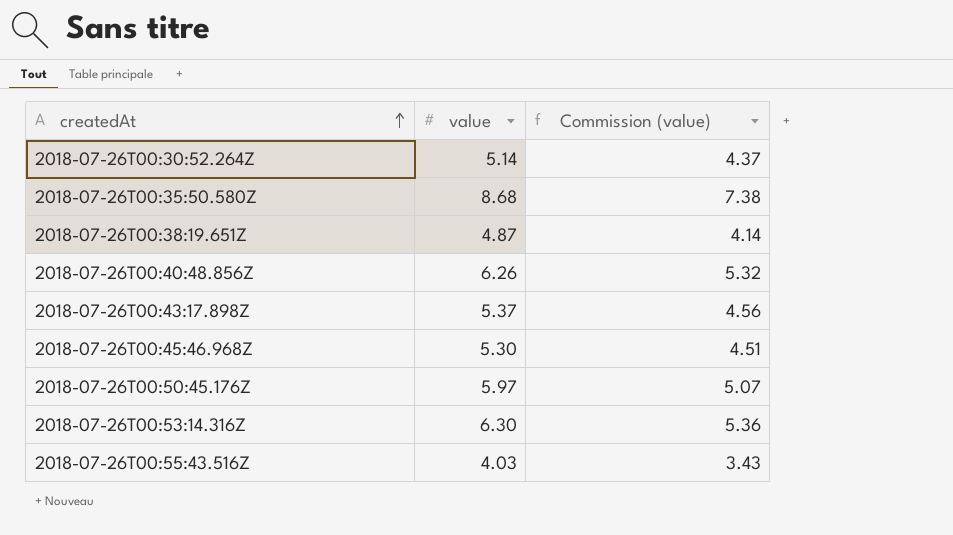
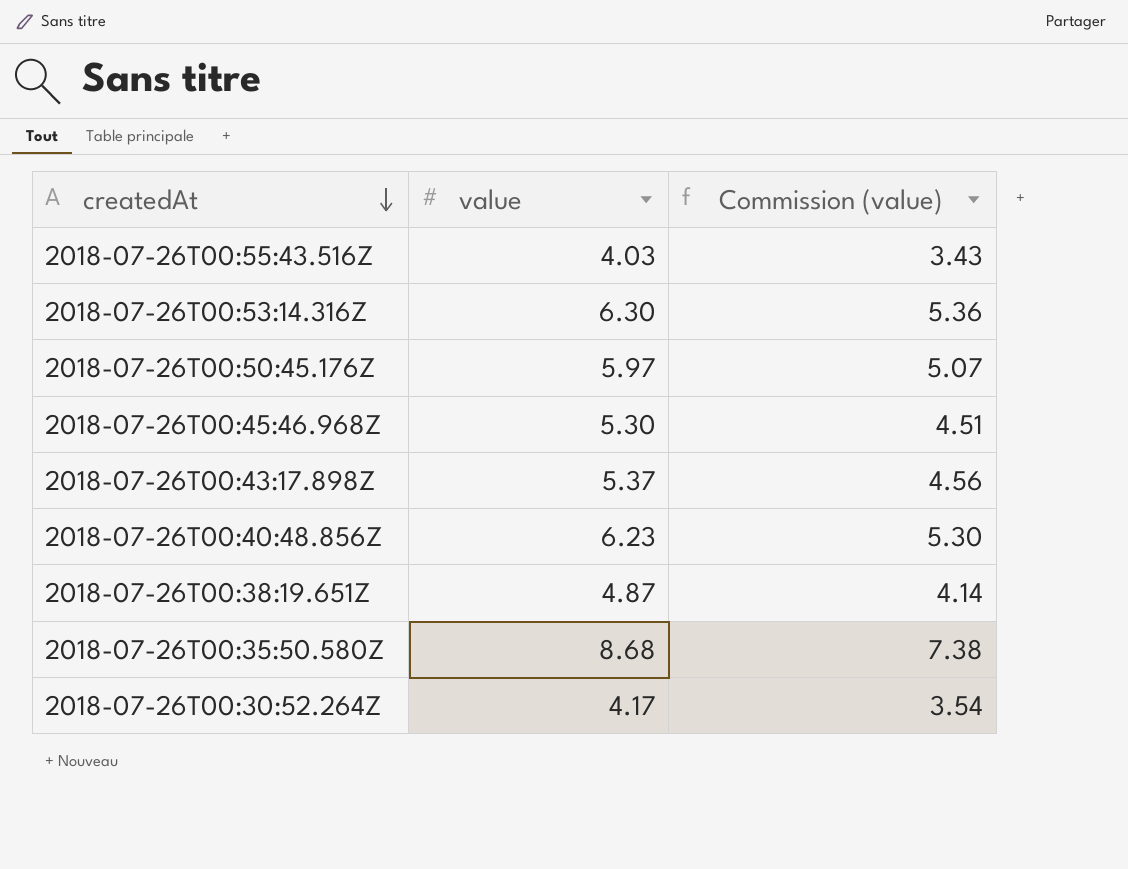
row order: createdAt ascending -> createdAt descending
2018-07-26T00:40:48.856Z | value: 6.26 -> 6.23
2018-07-26T00:40:48.856Z | Commission (value): 5.32 -> 5.30
2018-07-26T00:30:52.264Z | value: 5.14 -> 4.17
2018-07-26T00:30:52.264Z | Commission (value): 4.37 -> 3.54

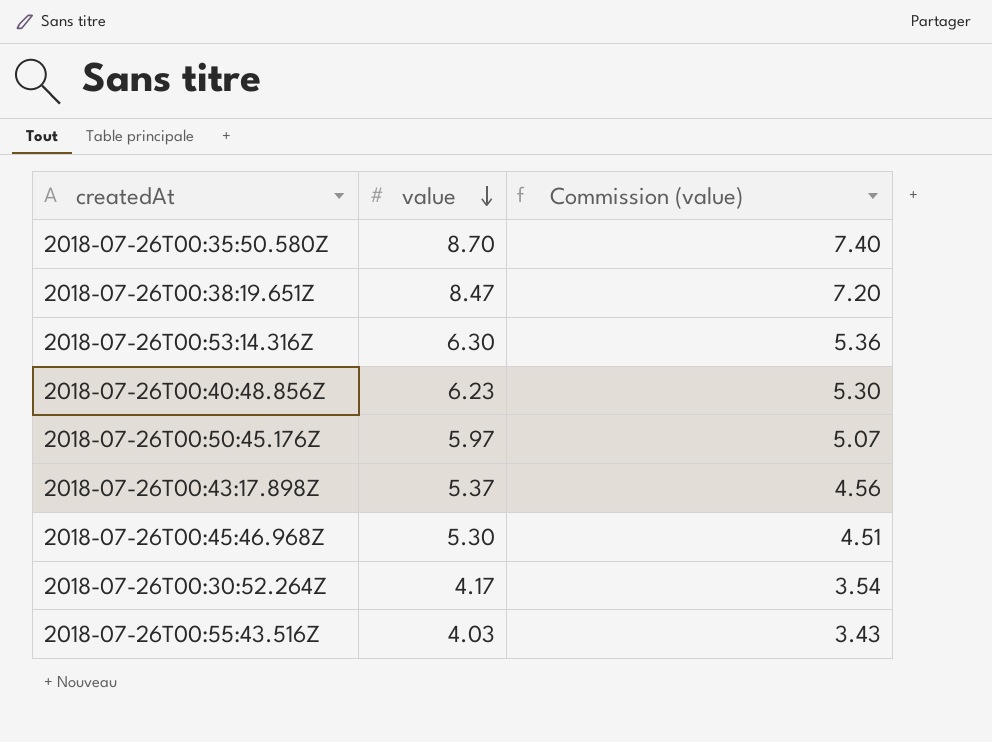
row order: createdAt descending -> value descending
2018-07-26T00:35:50.580Z | value: 8.68 -> 8.70
2018-07-26T00:35:50.580Z | Commission (value): 7.38 -> 7.40
2018-07-26T00:38:19.651Z | value: 4.87 -> 8.47
2018-07-26T00:38:19.651Z | Commission (value): 4.14 -> 7.20

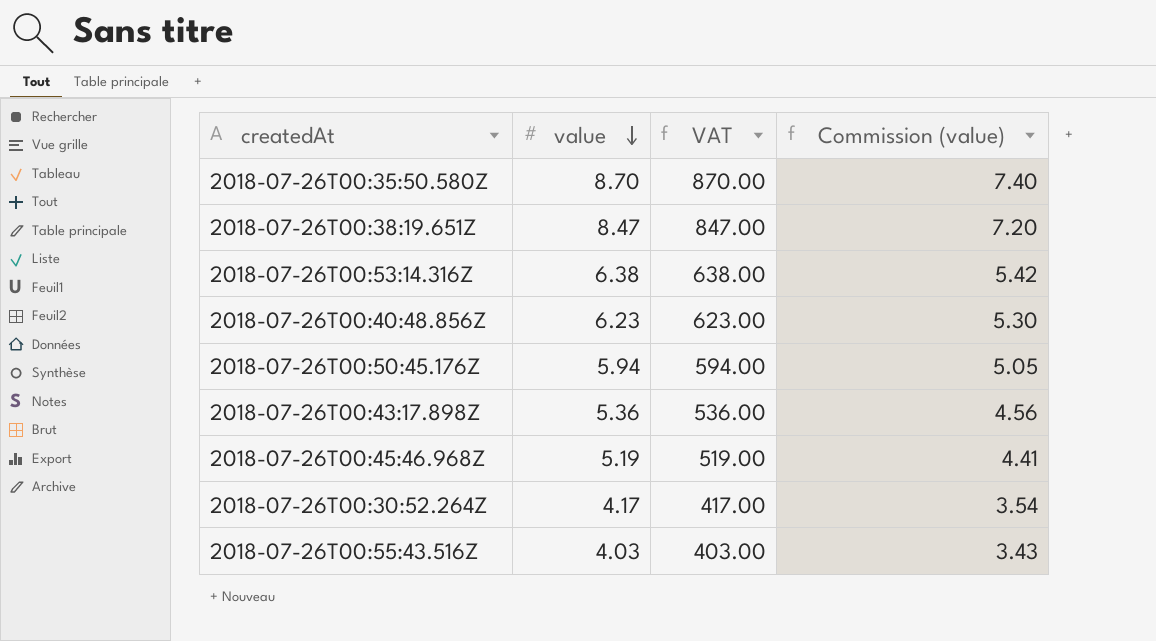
column VAT | formula: none -> [value] * 100
2018-07-26T00:53:14.316Z | value: 6.30 -> 6.38
2018-07-26T00:53:14.316Z | Commission (value): 5.36 -> 5.42
2018-07-26T00:50:45.176Z | value: 5.97 -> 5.94
2018-07-26T00:50:45.176Z | Commission (value): 5.07 -> 5.05
2018-07-26T00:43:17.898Z | value: 5.37 -> 5.36
2018-07-26T00:45:46.968Z | value: 5.30 -> 5.19
2018-07-26T00:45:46.968Z | Commission (value): 4.51 -> 4.41

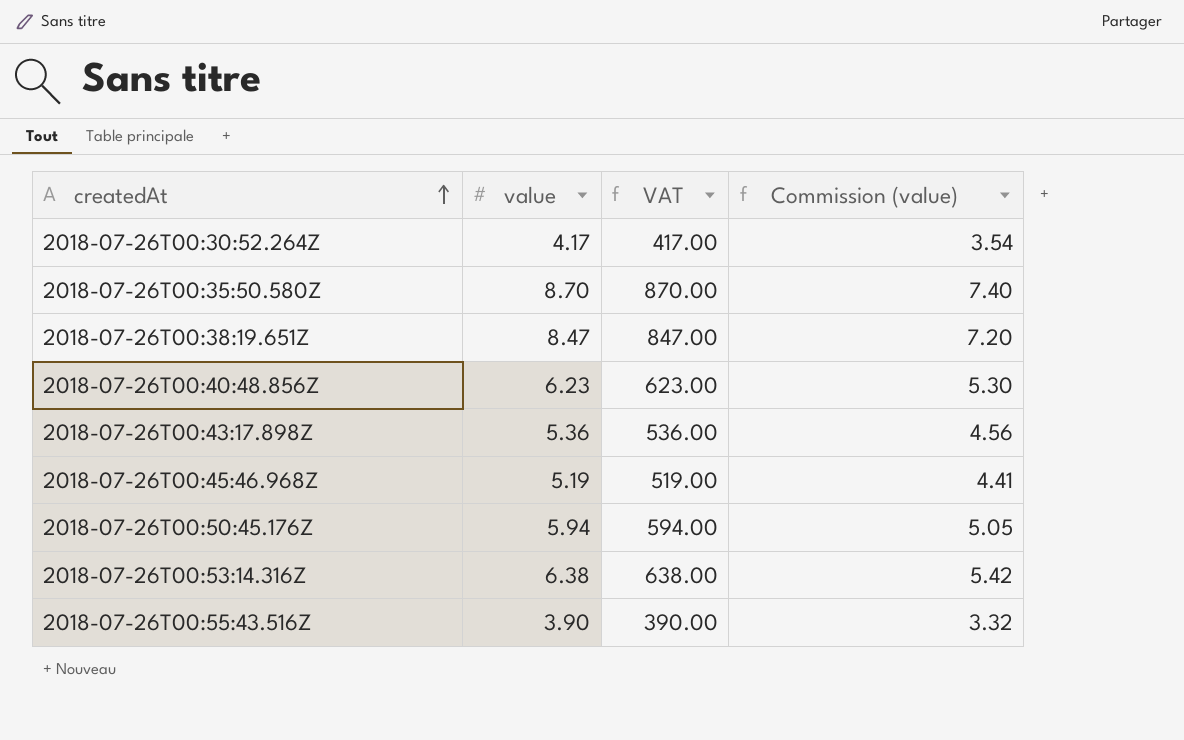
row order: value descending -> createdAt ascending
2018-07-26T00:55:43.516Z | value: 4.03 -> 3.90
2018-07-26T00:55:43.516Z | VAT: 403.00 -> 390.00
2018-07-26T00:55:43.516Z | Commission (value): 3.43 -> 3.32

